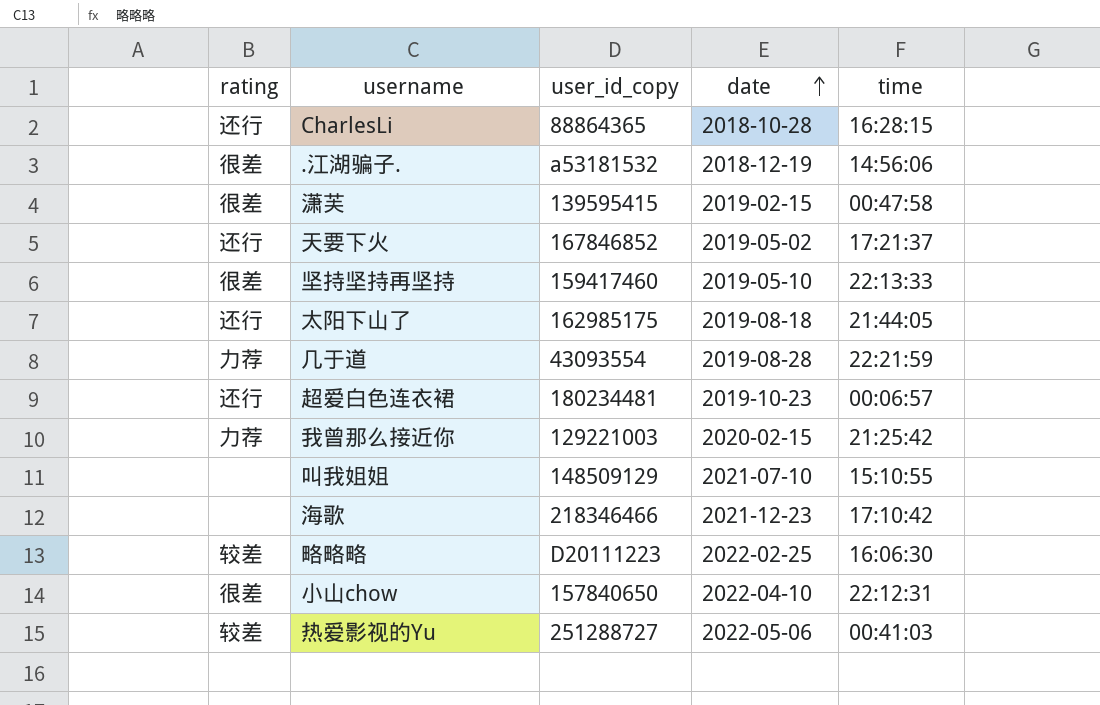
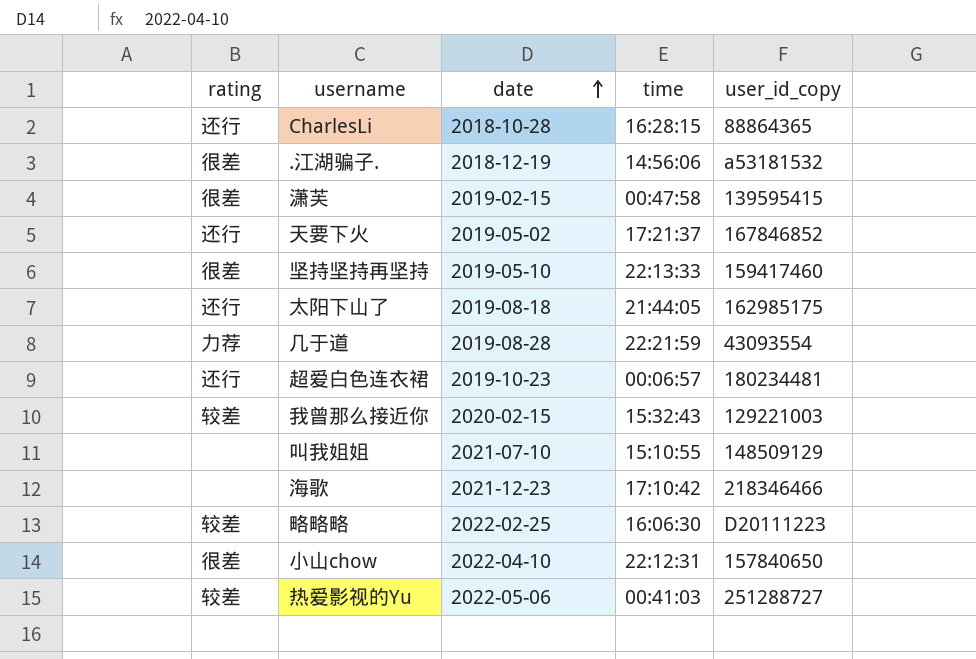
column user_id_copy | position: 3 -> 5
我曾那么接近你 | rating: 力荐 -> 较差
我曾那么接近你 | time: 21:25:42 -> 15:32:43

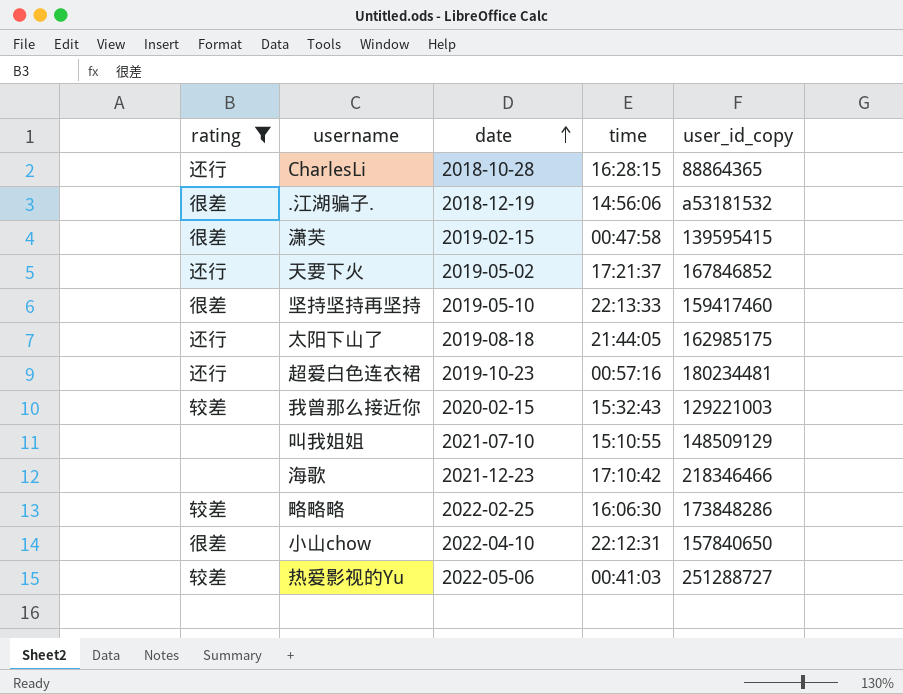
filter: none -> rating != 力荐
超爱白色连衣裙 | time: 00:06:57 -> 00:57:16
略略略 | user_id_copy: D20111223 -> 173848286

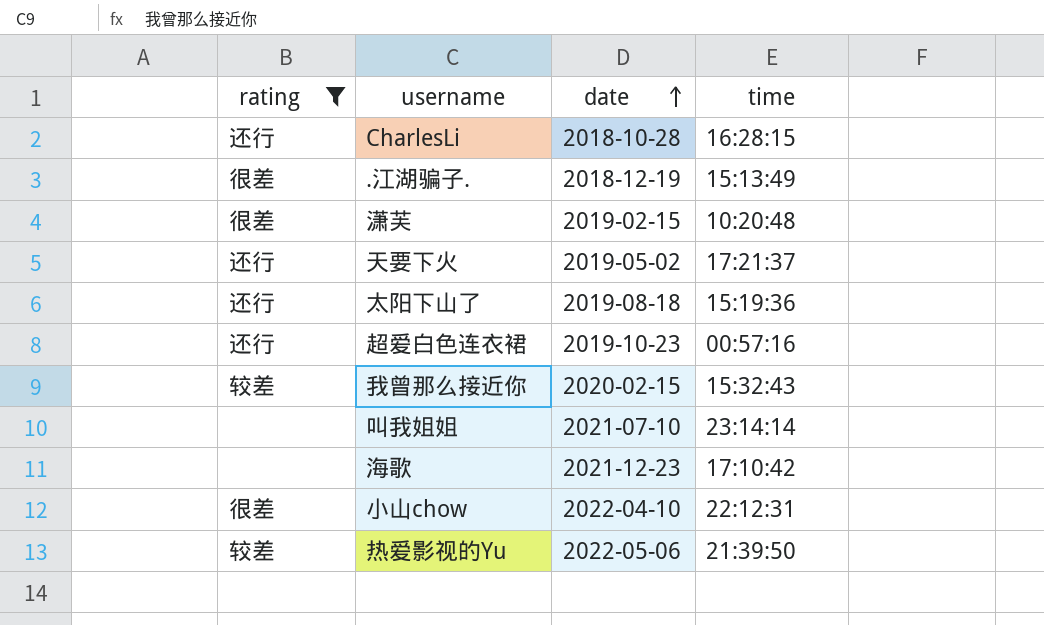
column user_id_copy | position: 5 -> none
row 坚持坚持再坚持: 很差 | 2019-05-10 | 22:13:33 | 159417460 -> none
row 略略略: 较差 | 2022-02-25 | 16:06:30 | 173848286 -> none
.江湖骗子. | time: 14:56:06 -> 15:13:49
潇芙 | time: 00:47:58 -> 10:20:48
太阳下山了 | time: 21:44:05 -> 15:19:36
叫我姐姐 | time: 15:10:55 -> 23:14:14
热爱影视的Yu | time: 00:41:03 -> 21:39:50

